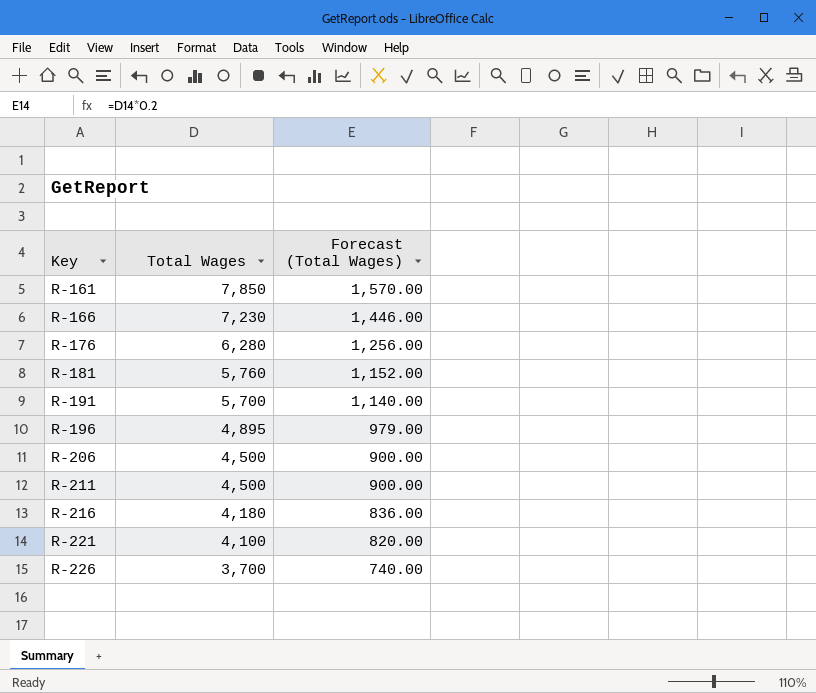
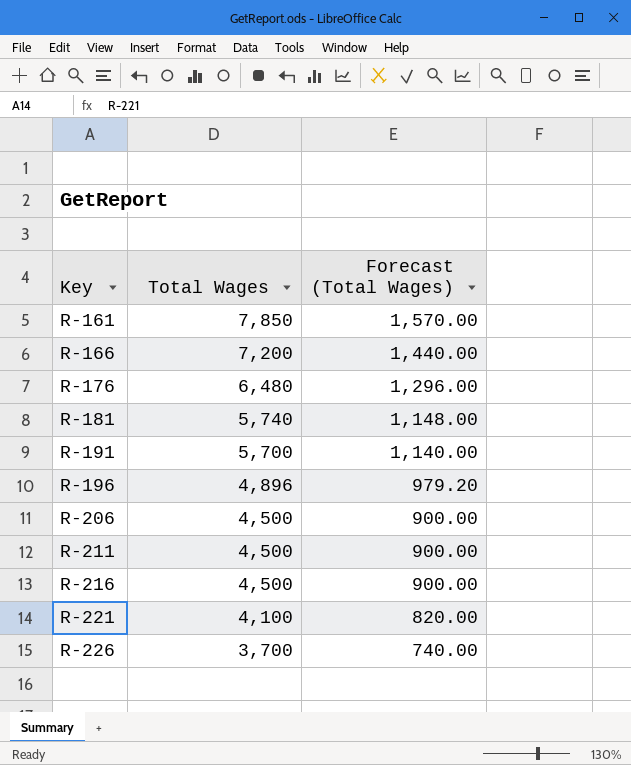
R-166 | Total Wages: 7,230 -> 7,200
R-166 | Forecast (Total Wages): 1,446.00 -> 1,440.00
R-176 | Total Wages: 6,280 -> 6,480
R-176 | Forecast (Total Wages): 1,256.00 -> 1,296.00
R-181 | Total Wages: 5,760 -> 5,740
R-181 | Forecast (Total Wages): 1,152.00 -> 1,148.00
R-196 | Total Wages: 4,895 -> 4,896
R-196 | Forecast (Total Wages): 979.00 -> 979.20
R-216 | Total Wages: 4,180 -> 4,500
R-216 | Forecast (Total Wages): 836.00 -> 900.00

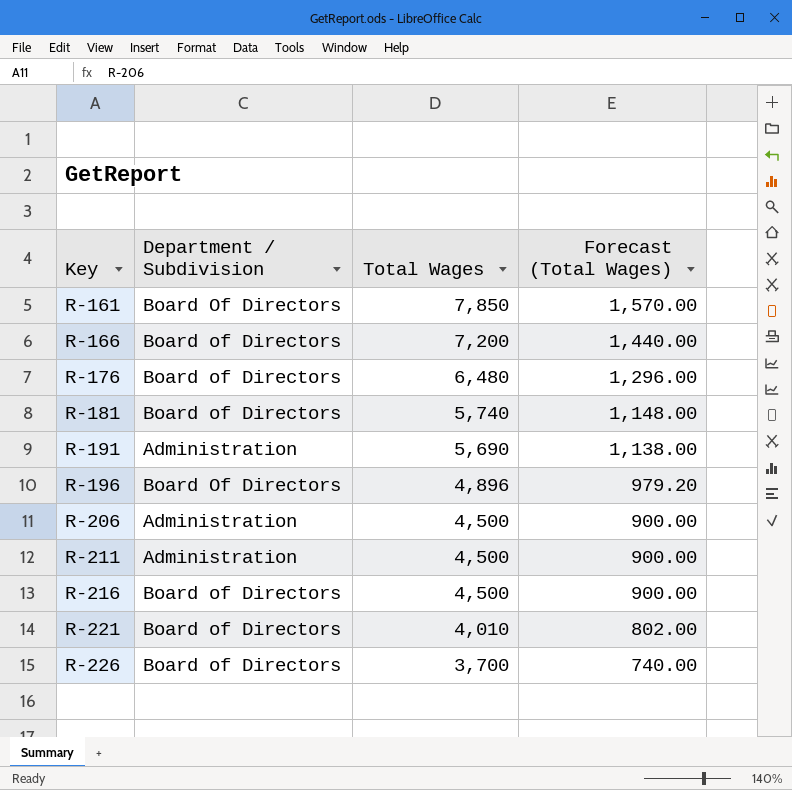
column Department / Subdivision | position: none -> 2
R-191 | Total Wages: 5,700 -> 5,690
R-191 | Forecast (Total Wages): 1,140.00 -> 1,138.00
R-221 | Total Wages: 4,100 -> 4,010
R-221 | Forecast (Total Wages): 820.00 -> 802.00

